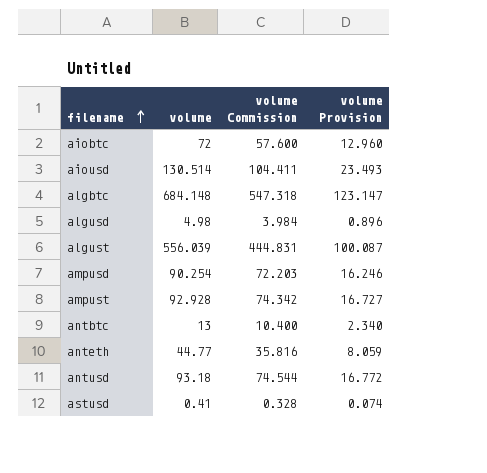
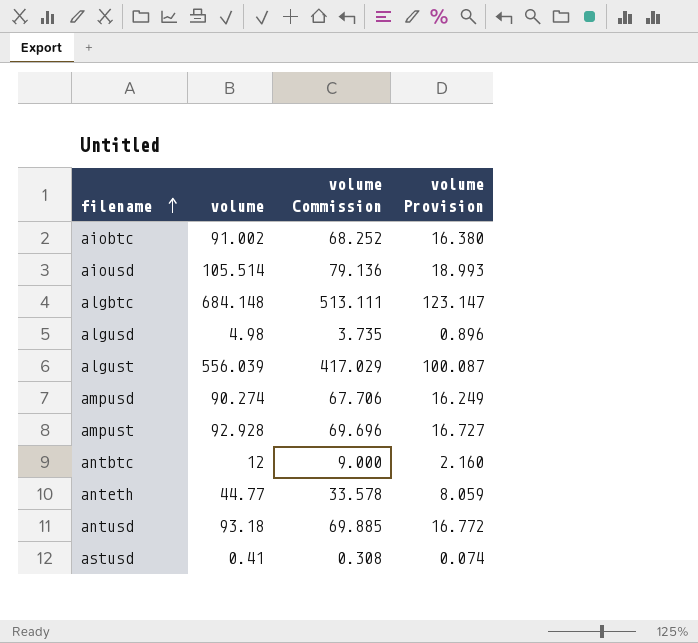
column volume Commission | formula: [volume] * 0.8 -> [volume] * 0.75
aiobtc | volume: 72 -> 91.002
aiobtc | volume Provision: 12.960 -> 16.380
aiousd | volume: 130.514 -> 105.514
aiousd | volume Provision: 23.493 -> 18.993
ampusd | volume: 90.254 -> 90.274
ampusd | volume Provision: 16.246 -> 16.249
antbtc | volume: 13 -> 12
antbtc | volume Provision: 2.340 -> 2.160

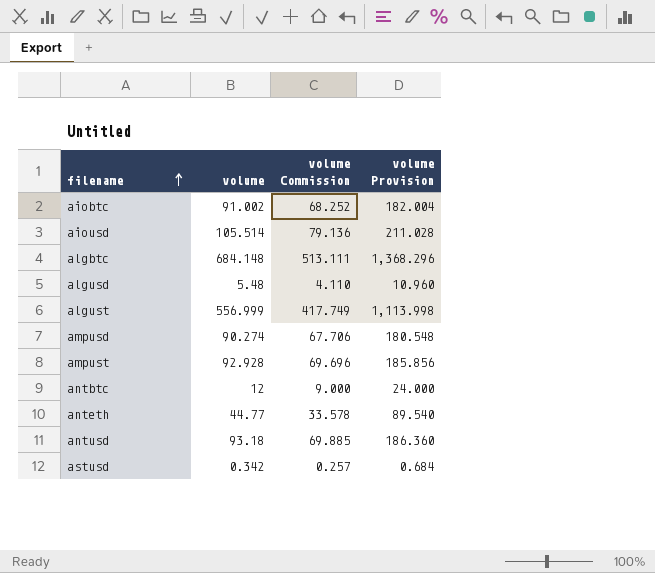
column volume Provision | formula: [volume] * 0.18 -> [volume] * 2
algusd | volume: 4.98 -> 5.48
algusd | volume Commission: 3.735 -> 4.110
algust | volume: 556.039 -> 556.999
algust | volume Commission: 417.029 -> 417.749
astusd | volume: 0.41 -> 0.342
astusd | volume Commission: 0.308 -> 0.257

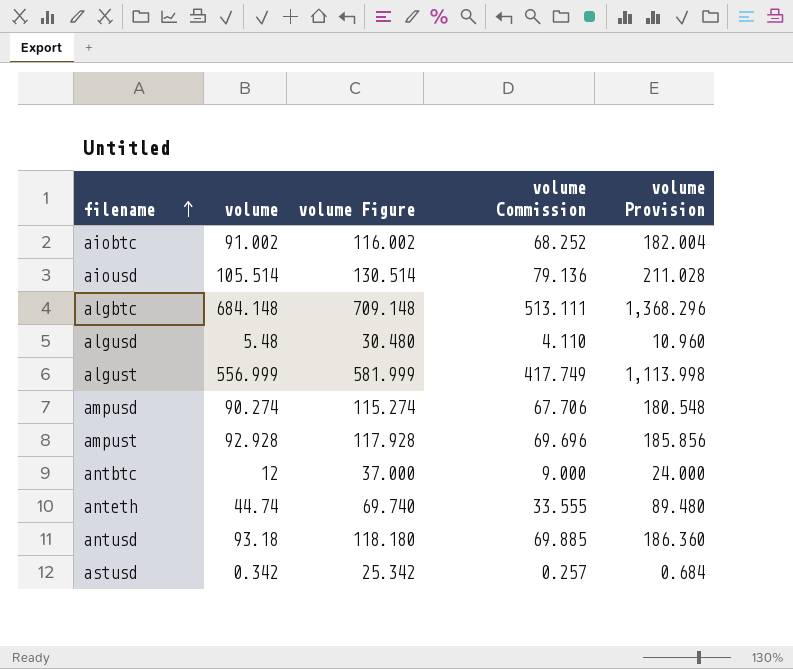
column volume Figure | formula: none -> [volume] + 25
anteth | volume: 44.77 -> 44.74
anteth | volume Commission: 33.578 -> 33.555
anteth | volume Provision: 89.540 -> 89.480

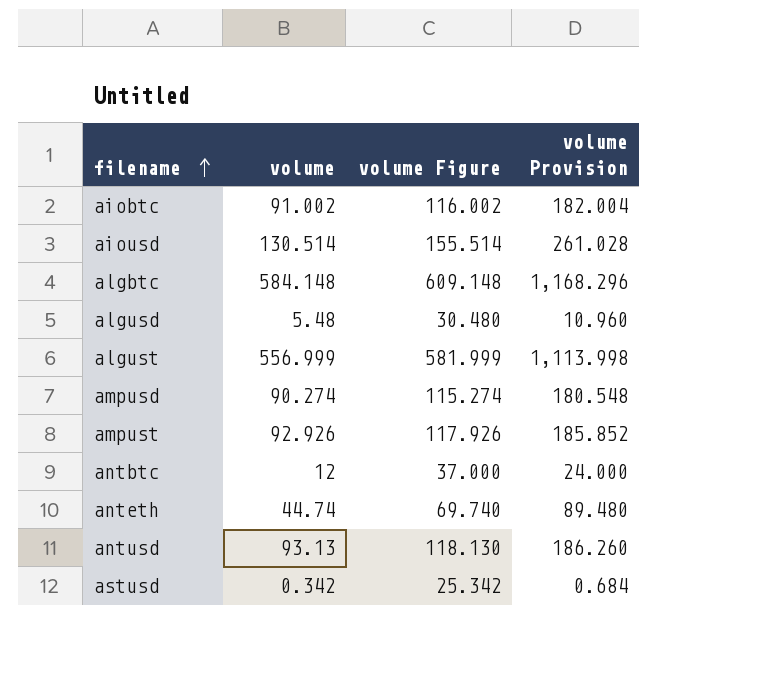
column volume Commission | formula: [volume] * 0.75 -> none
aiousd | volume: 105.514 -> 130.514
aiousd | volume Figure: 130.514 -> 155.514
aiousd | volume Provision: 211.028 -> 261.028
algbtc | volume: 684.148 -> 584.148
algbtc | volume Figure: 709.148 -> 609.148
algbtc | volume Provision: 1,368.296 -> 1,168.296
ampust | volume: 92.928 -> 92.926
ampust | volume Figure: 117.928 -> 117.926
ampust | volume Provision: 185.856 -> 185.852
antusd | volume: 93.18 -> 93.13
antusd | volume Figure: 118.180 -> 118.130
antusd | volume Provision: 186.360 -> 186.260

